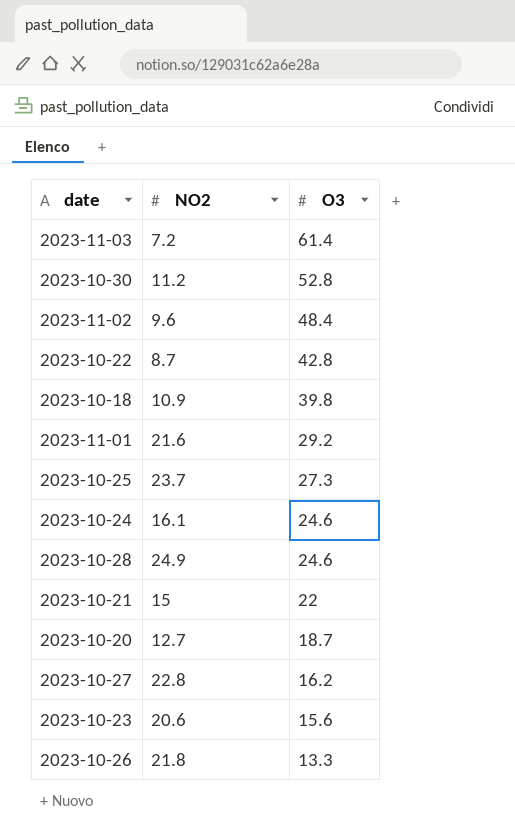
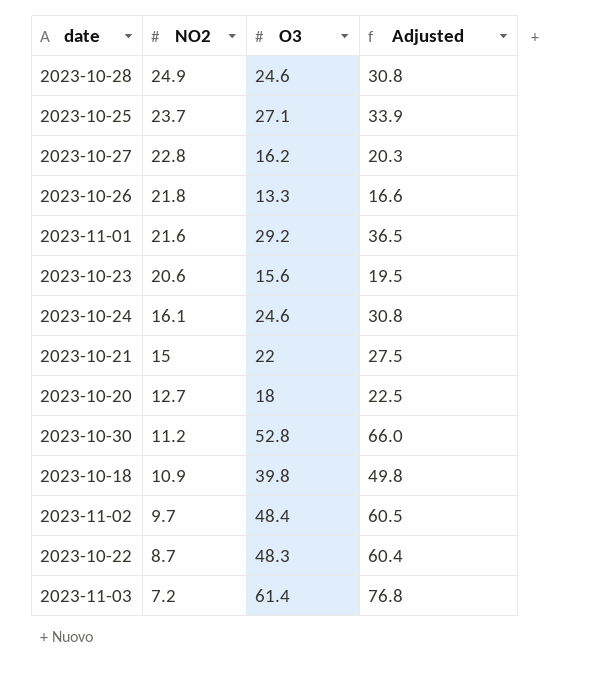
row order: O3 descending -> NO2 descending
column Adjusted | formula: none -> [O3] * 1.25
2023-10-25 | O3: 27.3 -> 27.1
2023-10-20 | O3: 18.7 -> 18
2023-11-02 | NO2: 9.6 -> 9.7
2023-10-22 | O3: 42.8 -> 48.3

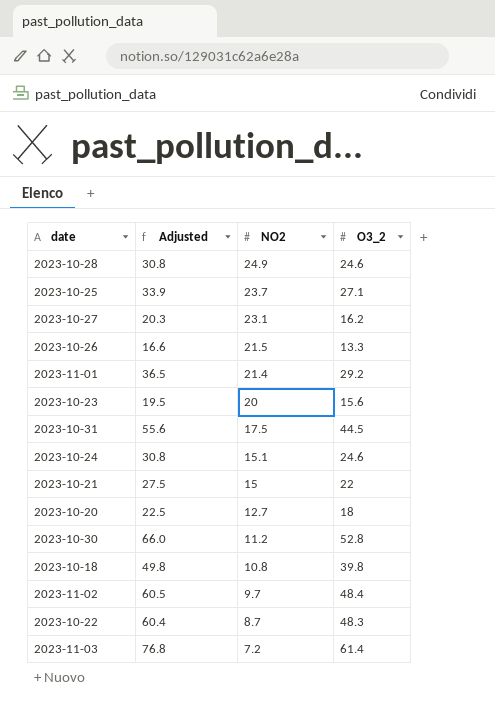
column Adjusted | position: 4 -> 2
column name: O3 -> O3_2
2023-10-27 | NO2: 22.8 -> 23.1
2023-10-26 | NO2: 21.8 -> 21.5
2023-11-01 | NO2: 21.6 -> 21.4
2023-10-23 | NO2: 20.6 -> 20
row 2023-10-31: none -> 55.6 | 17.5 | 44.5
2023-10-24 | NO2: 16.1 -> 15.1
2023-10-18 | NO2: 10.9 -> 10.8

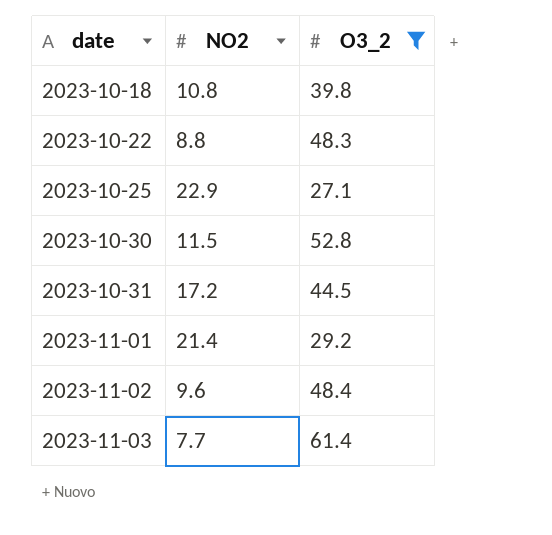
filter: none -> O3_2 >= 27.1
row order: NO2 descending -> date ascending
column Adjusted | formula: [O3_2] * 1.25 -> none
2023-10-22 | NO2: 8.7 -> 8.8
2023-10-25 | NO2: 23.7 -> 22.9
2023-10-30 | NO2: 11.2 -> 11.5
2023-10-31 | NO2: 17.5 -> 17.2
2023-11-02 | NO2: 9.7 -> 9.6
2023-11-03 | NO2: 7.2 -> 7.7

